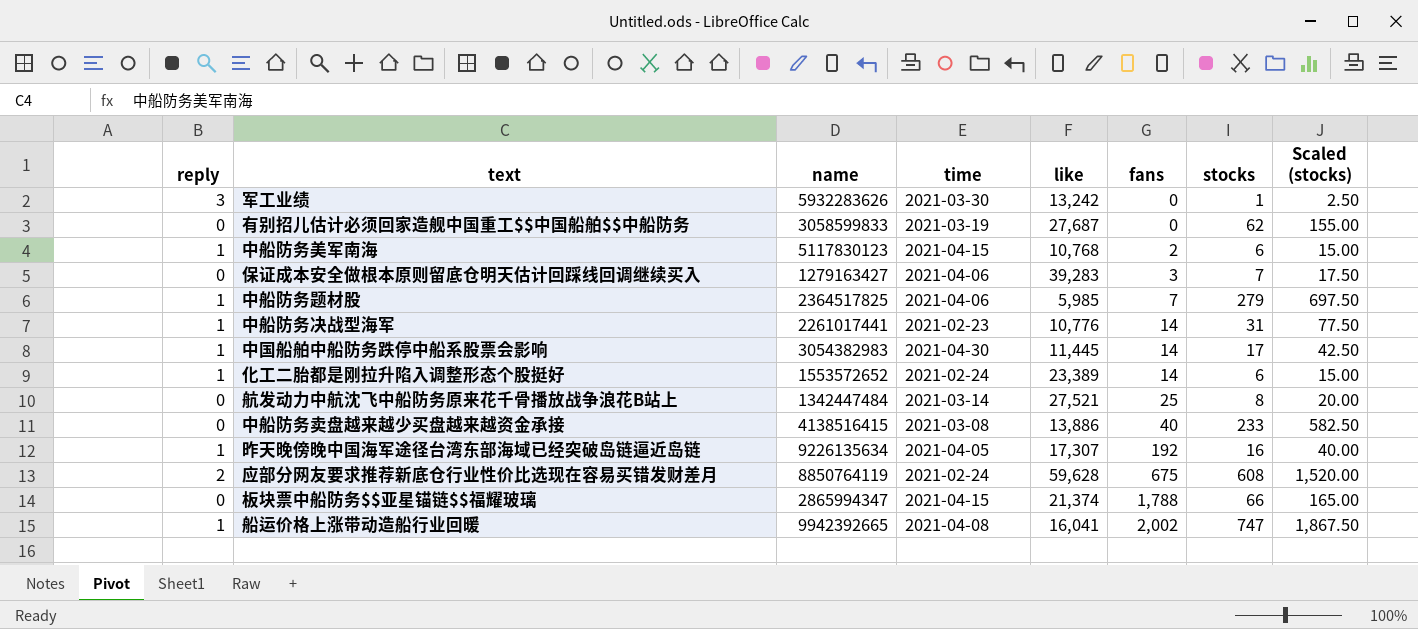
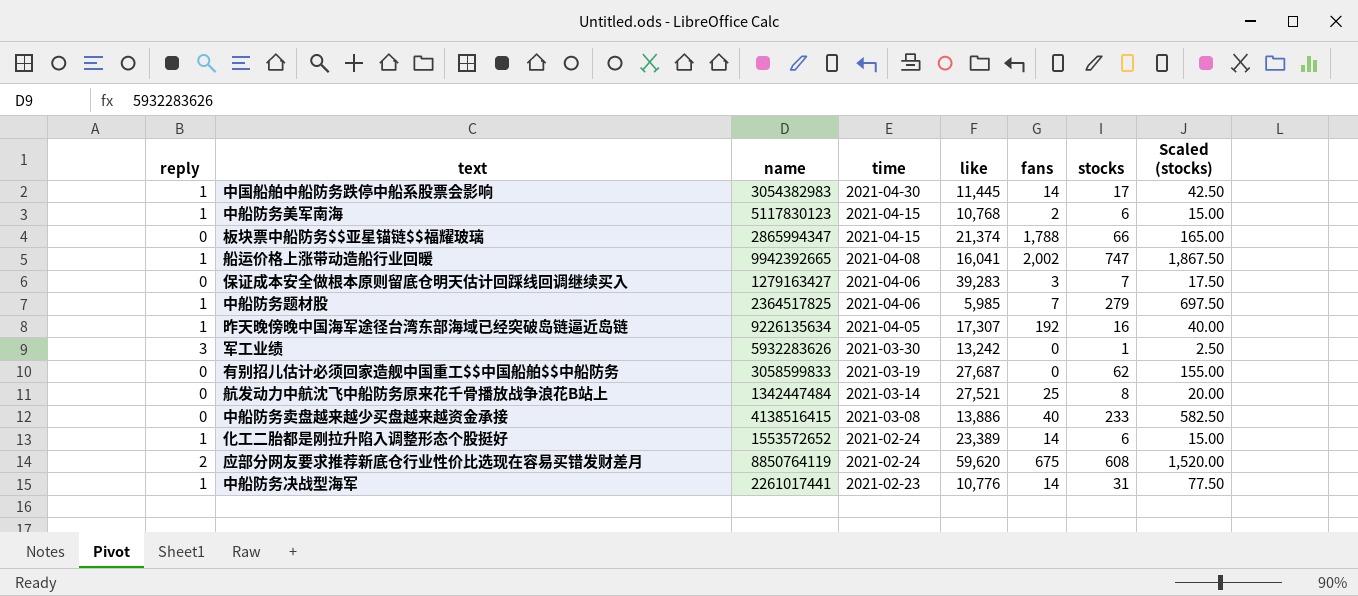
row order: fans ascending -> time descending
应部分网友要求推荐新底仓行业性价比选现在容易买错发财差月 | like: 59,628 -> 59,620

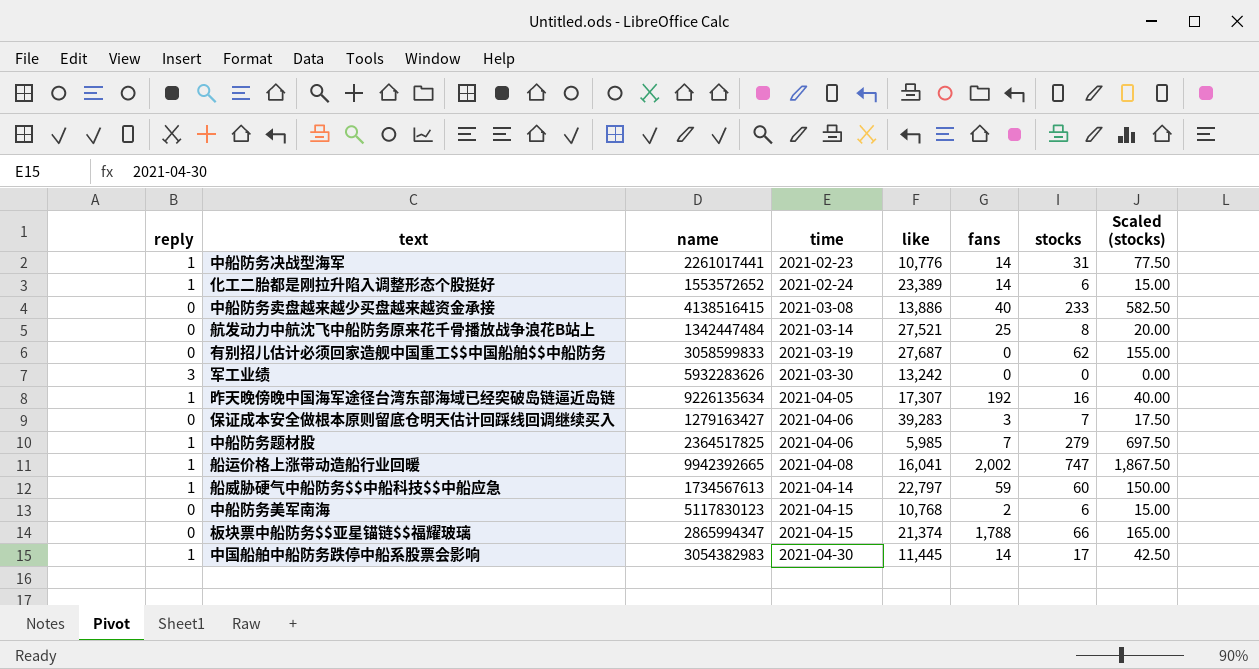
row order: time descending -> time ascending
row 应部分网友要求推荐新底仓行业性价比选现在容易买错发财差月: 2 | 8850764119 | 2021-02-24 | 59,620 | 675 | 608 | 1,520.00 -> none
军工业绩 | stocks: 1 -> 0
军工业绩 | Scaled (stocks): 2.50 -> 0.00
row 船威胁硬气中船防务$$中船科技$$中船应急: none -> 1 | 1734567613 | 2021-04-14 | 22,797 | 59 | 60 | 150.00
中船防务美军南海 | reply: 1 -> 0

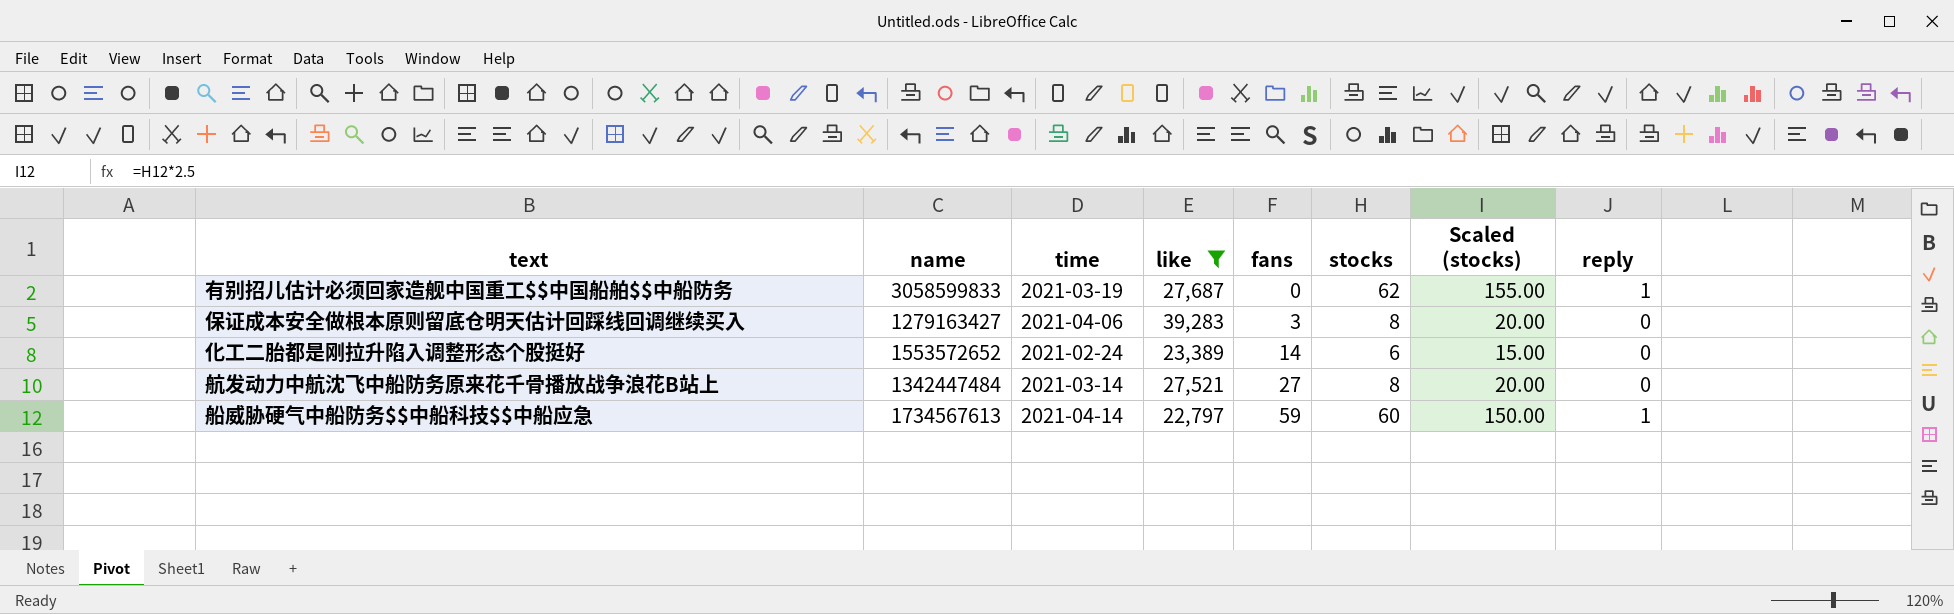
filter: none -> like >= 22,797
row order: time ascending -> fans ascending
column reply | position: 1 -> 8
有别招儿估计必须回家造舰中国重工$$中国船舶$$中船防务 | reply: 0 -> 1
保证成本安全做根本原则留底仓明天估计回踩线回调继续买入 | stocks: 7 -> 8
保证成本安全做根本原则留底仓明天估计回踩线回调继续买入 | Scaled (stocks): 17.50 -> 20.00
化工二胎都是刚拉升陷入调整形态个股挺好 | reply: 1 -> 0
航发动力中航沈飞中船防务原来花千骨播放战争浪花B站上 | fans: 25 -> 27

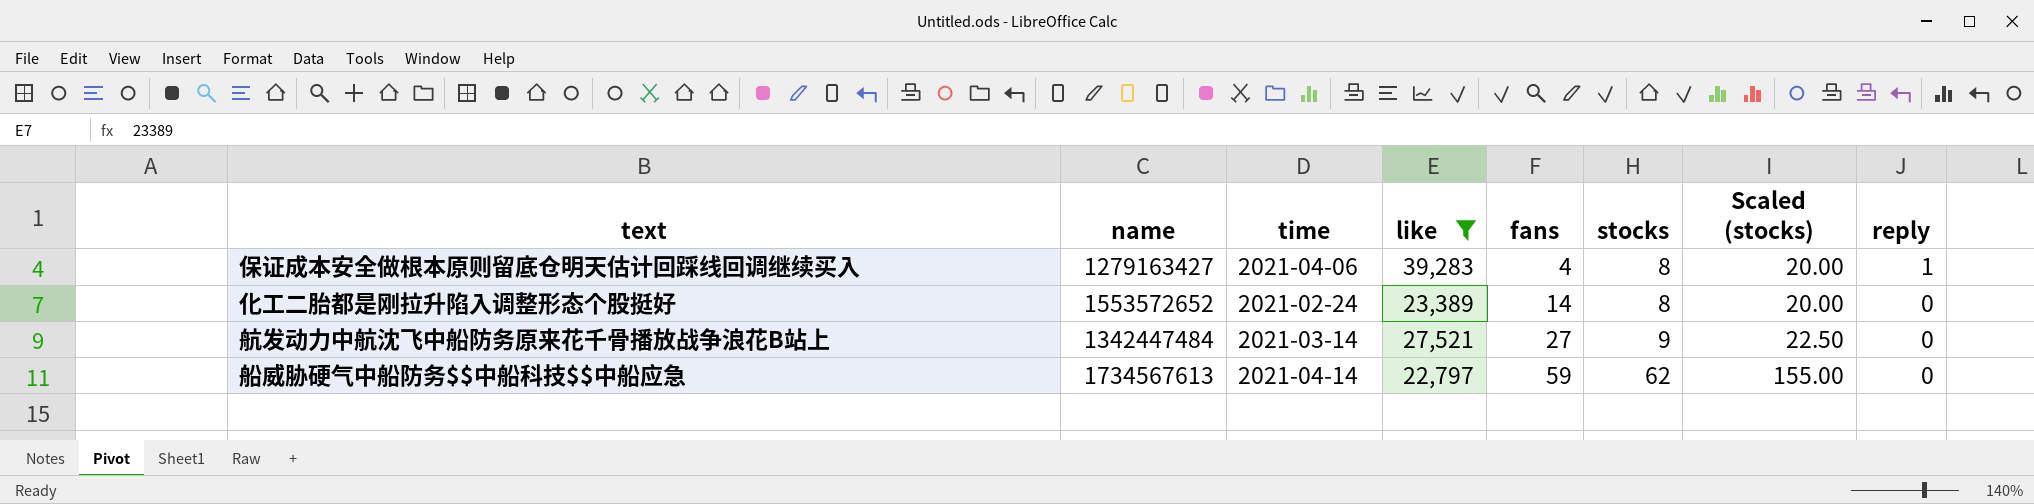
row 有别招儿估计必须回家造舰中国重工$$中国船舶$$中船防务: 3058599833 | 2021-03-19 | 27,687 | 0 | 62 | 155.00 | 1 -> none
保证成本安全做根本原则留底仓明天估计回踩线回调继续买入 | fans: 3 -> 4
保证成本安全做根本原则留底仓明天估计回踩线回调继续买入 | reply: 0 -> 1
化工二胎都是刚拉升陷入调整形态个股挺好 | stocks: 6 -> 8
化工二胎都是刚拉升陷入调整形态个股挺好 | Scaled (stocks): 15.00 -> 20.00
航发动力中航沈飞中船防务原来花千骨播放战争浪花B站上 | stocks: 8 -> 9
航发动力中航沈飞中船防务原来花千骨播放战争浪花B站上 | Scaled (stocks): 20.00 -> 22.50
船威胁硬气中船防务$$中船科技$$中船应急 | stocks: 60 -> 62
船威胁硬气中船防务$$中船科技$$中船应急 | Scaled (stocks): 150.00 -> 155.00
船威胁硬气中船防务$$中船科技$$中船应急 | reply: 1 -> 0

